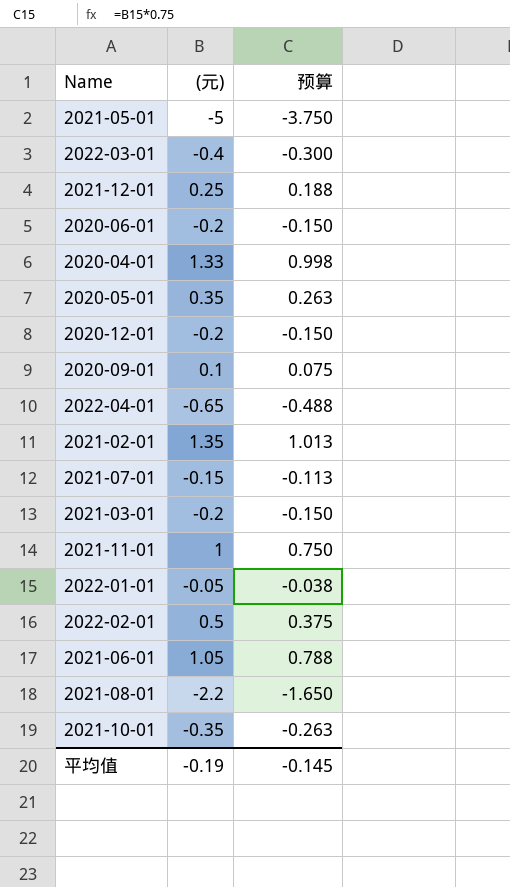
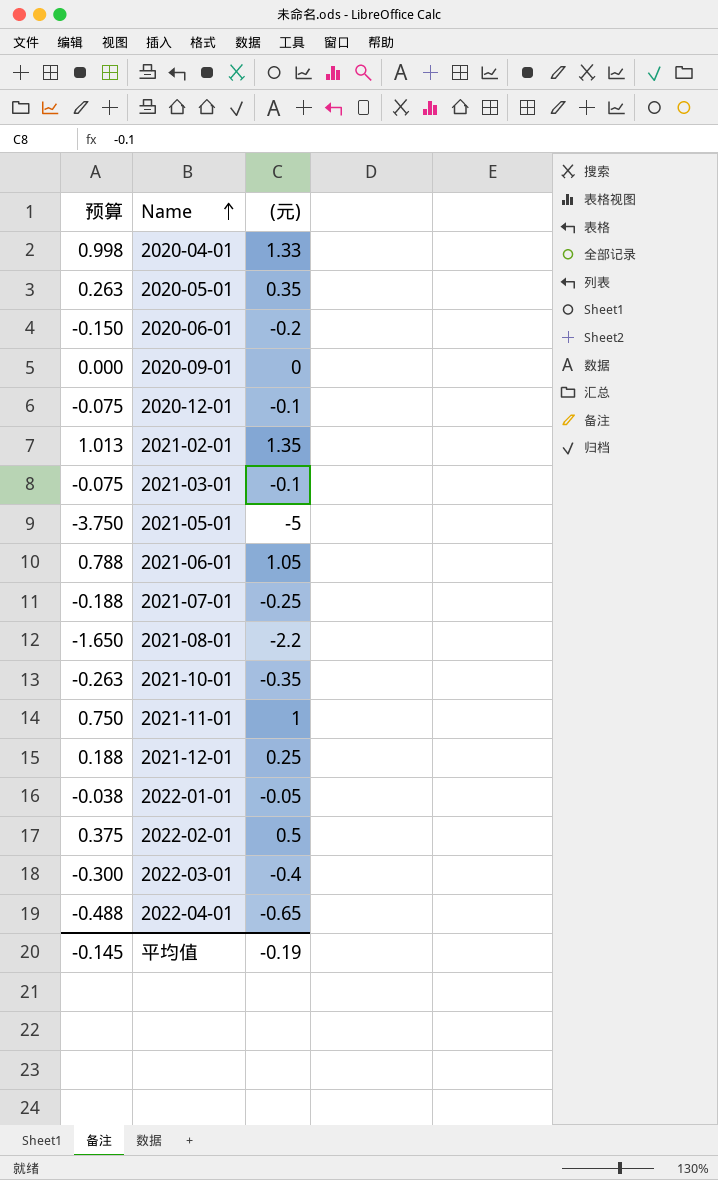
row order: none -> Name ascending
column 预算 | position: 3 -> 1
2020-09-01 | 预算: 0.075 -> 0.000
2020-09-01 | (元): 0.1 -> 0
2020-12-01 | 预算: -0.150 -> -0.075
2020-12-01 | (元): -0.2 -> -0.1
2021-03-01 | 预算: -0.150 -> -0.075
2021-03-01 | (元): -0.2 -> -0.1
2021-07-01 | 预算: -0.113 -> -0.188
2021-07-01 | (元): -0.15 -> -0.25

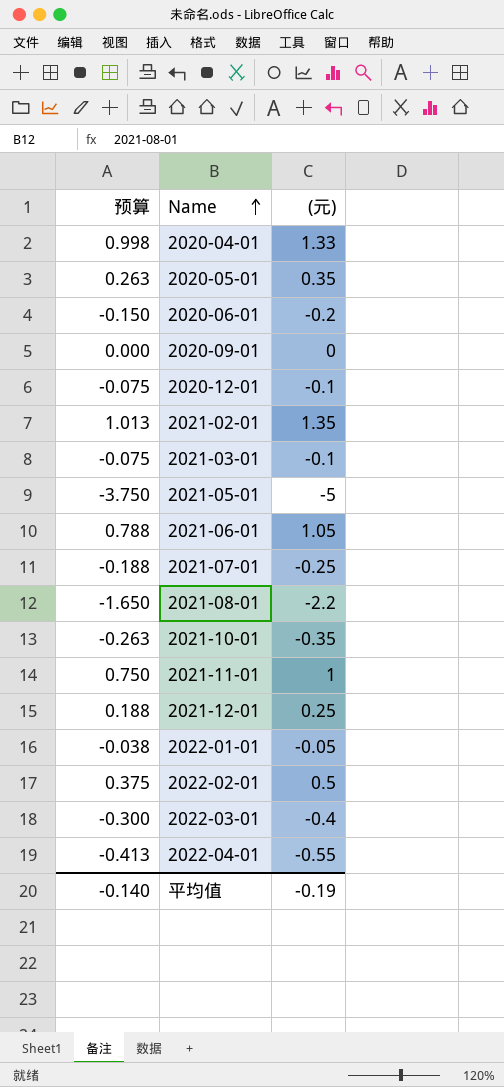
2022-04-01 | 预算: -0.488 -> -0.413
2022-04-01 | (元): -0.65 -> -0.55
平均值 | 预算: -0.145 -> -0.140

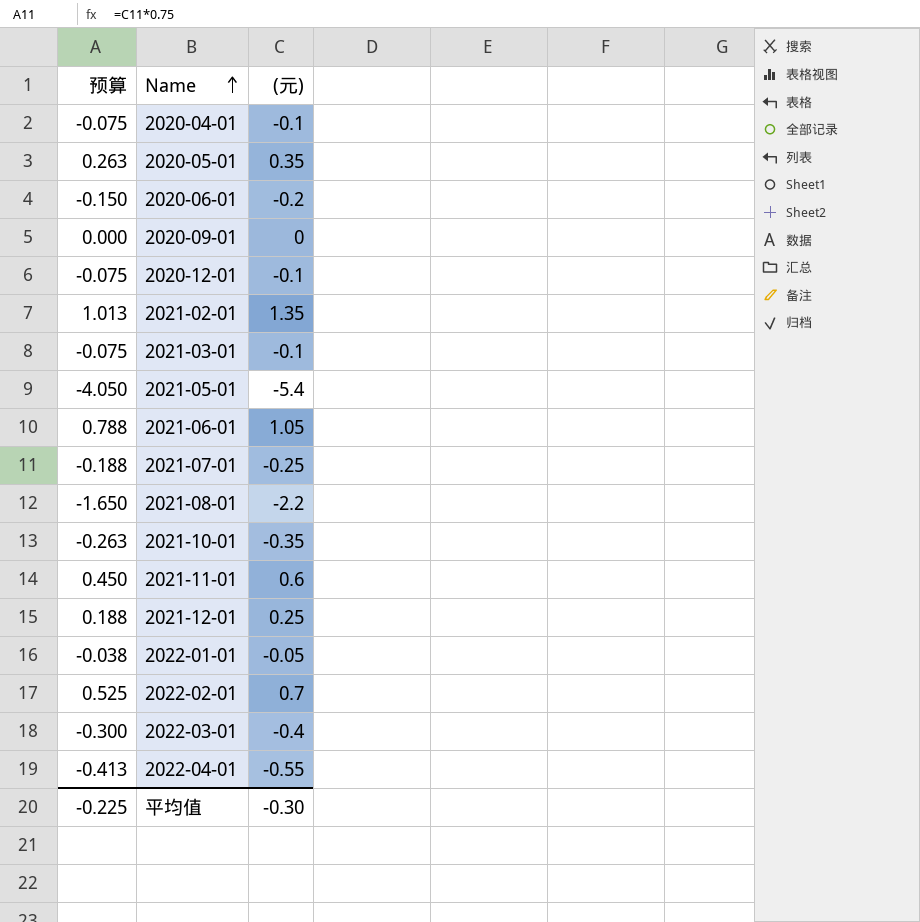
2020-04-01 | 预算: 0.998 -> -0.075
2020-04-01 | (元): 1.33 -> -0.1
2021-05-01 | 预算: -3.750 -> -4.050
2021-05-01 | (元): -5 -> -5.4
2021-11-01 | 预算: 0.750 -> 0.450
2021-11-01 | (元): 1 -> 0.6
2022-02-01 | 预算: 0.375 -> 0.525
2022-02-01 | (元): 0.5 -> 0.7
平均值 | 预算: -0.140 -> -0.225
平均值 | (元): -0.19 -> -0.30

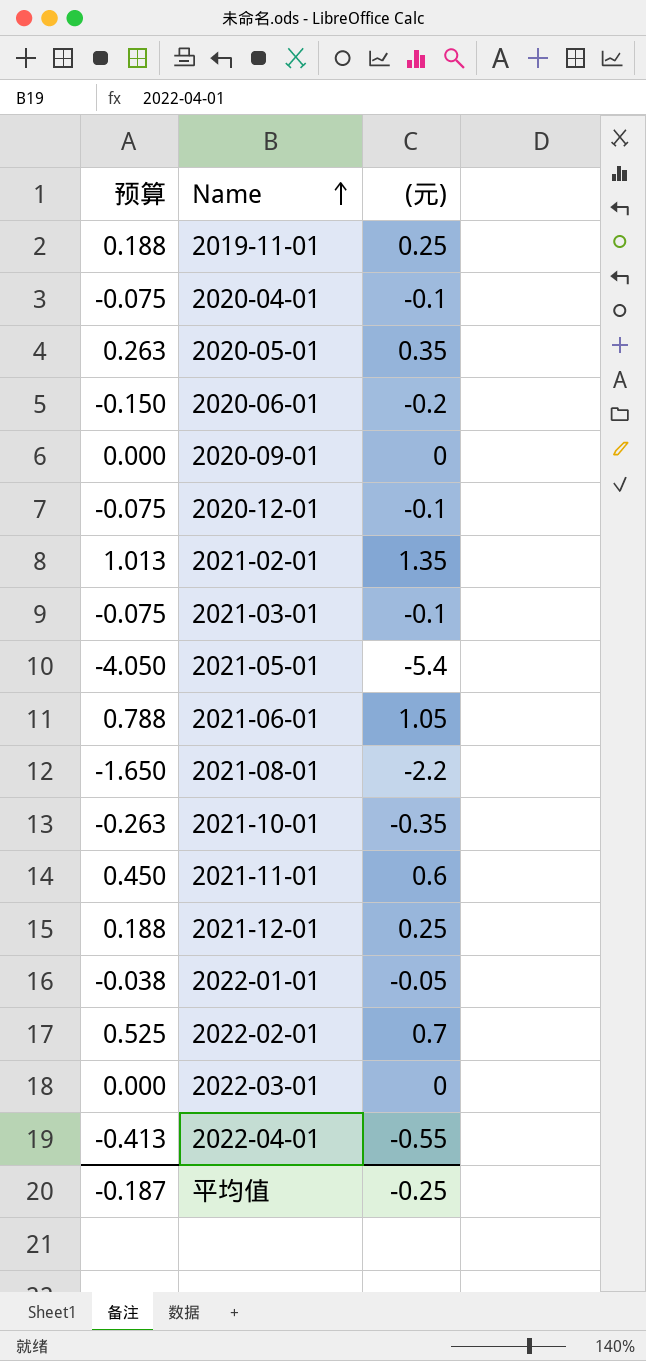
row 2021-07-01: -0.188 | -0.25 -> none
row 2019-11-01: none -> 0.188 | 0.25
2022-03-01 | 预算: -0.300 -> 0.000
2022-03-01 | (元): -0.4 -> 0
平均值 | 预算: -0.225 -> -0.187
平均值 | (元): -0.30 -> -0.25

